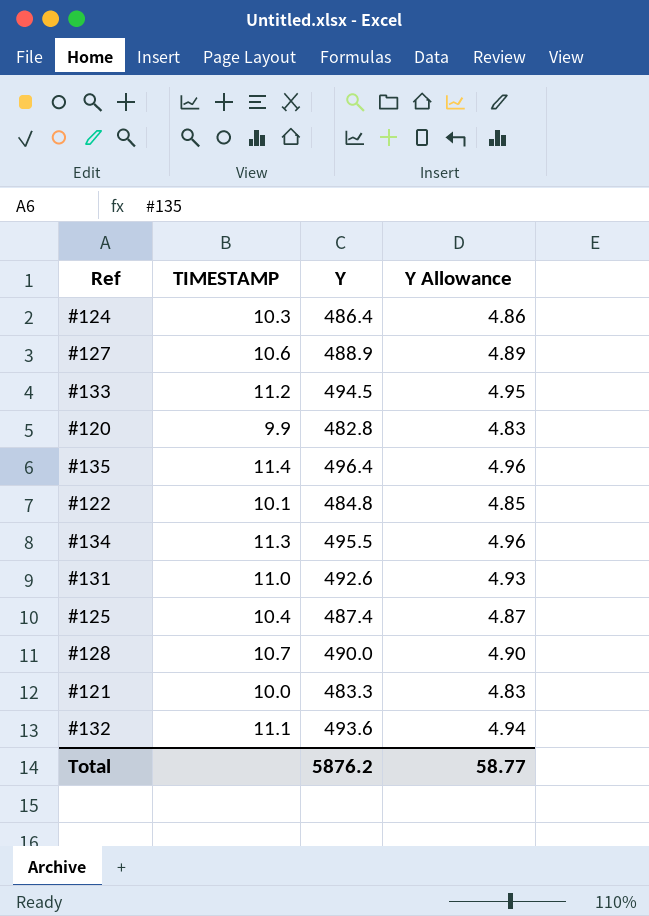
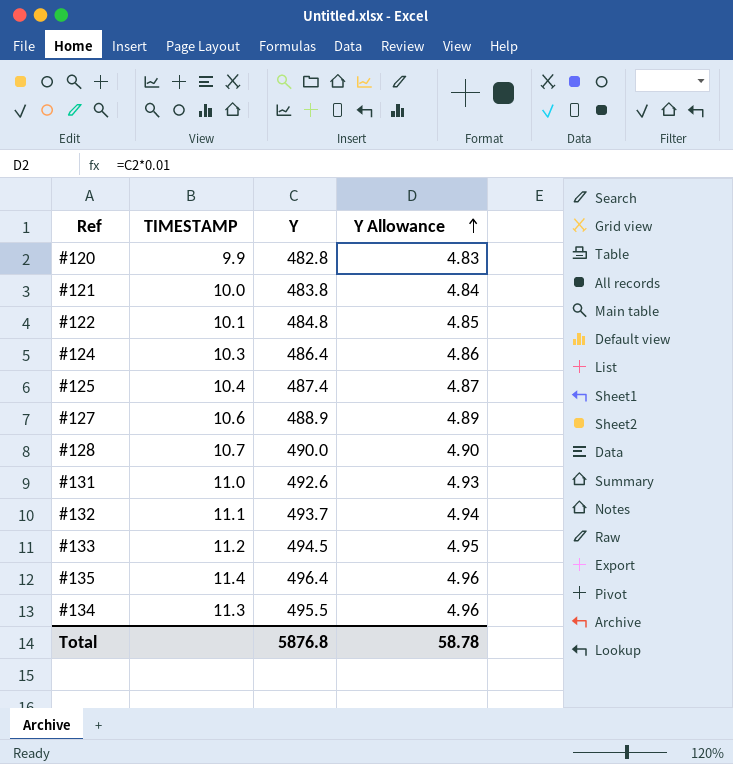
row order: none -> Y Allowance ascending
#121 | Y: 483.3 -> 483.8
#121 | Y Allowance: 4.83 -> 4.84
#132 | Y: 493.6 -> 493.7
Total | Y: 5876.2 -> 5876.8
Total | Y Allowance: 58.77 -> 58.78

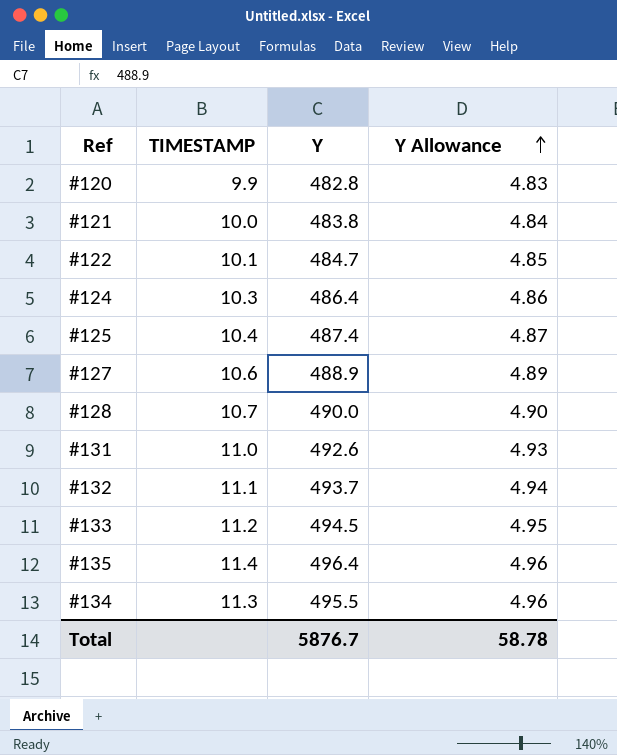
#122 | Y: 484.8 -> 484.7
Total | Y: 5876.8 -> 5876.7

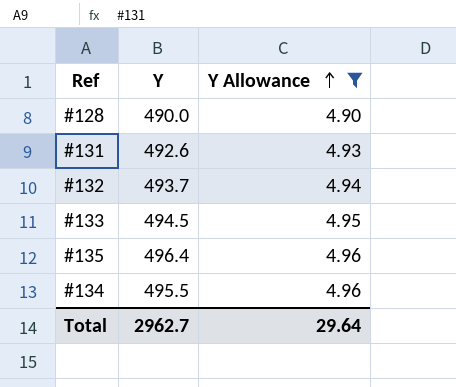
filter: none -> Y Allowance >= 4.90
column TIMESTAMP | position: 2 -> none
Total | Y: 5876.7 -> 2962.7
Total | Y Allowance: 58.78 -> 29.64

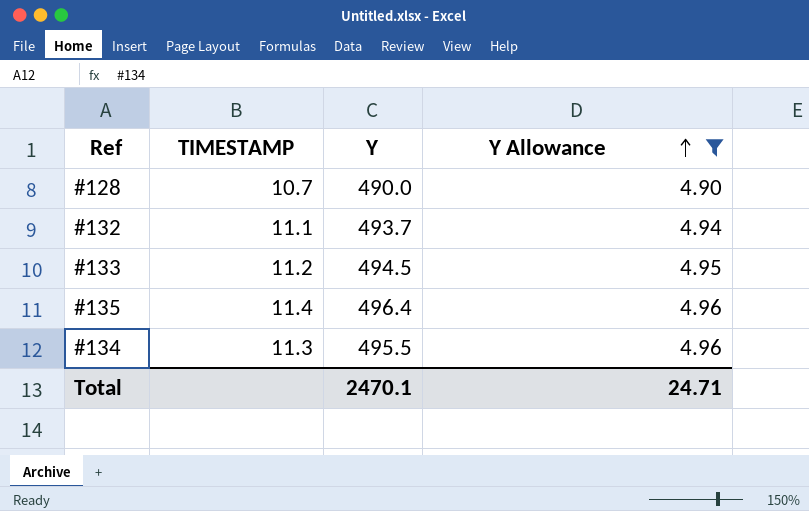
column TIMESTAMP | position: none -> 2
row #131: 492.6 | 4.93 -> none
Total | Y: 2962.7 -> 2470.1
Total | Y Allowance: 29.64 -> 24.71

